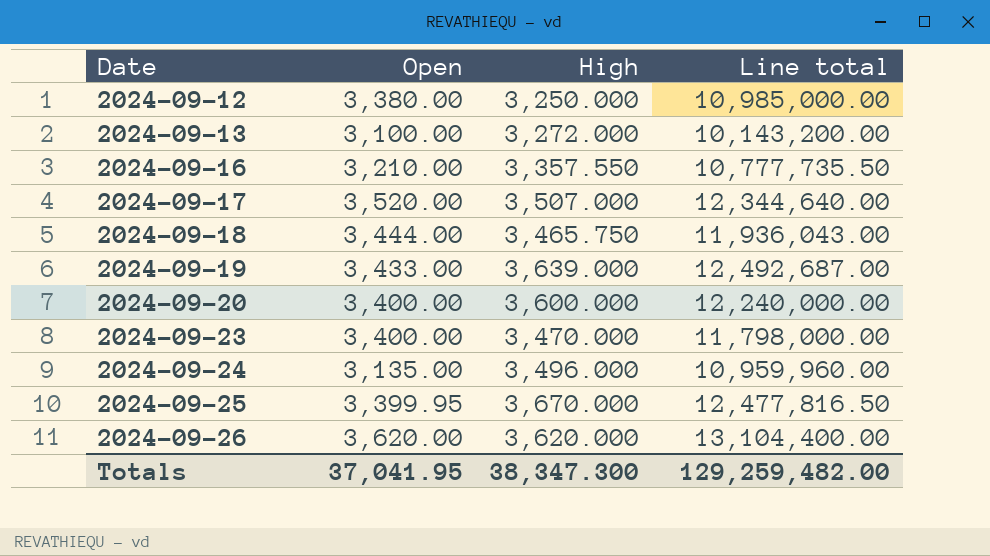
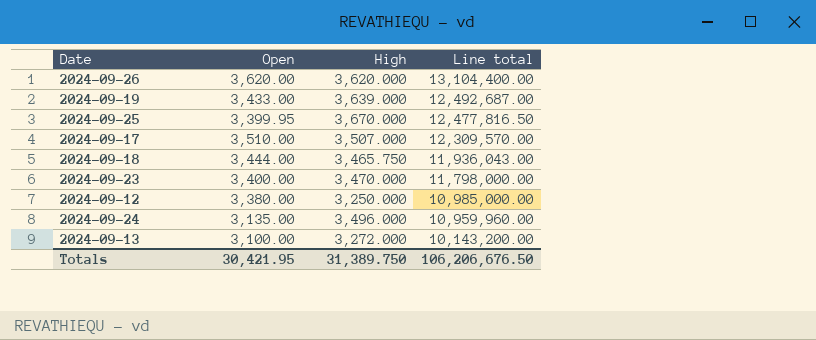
row order: Date ascending -> Line total descending
row 2024-09-16: 3,210.00 | 3,357.550 | 10,777,735.50 -> none
row 2024-09-20: 3,400.00 | 3,600.000 | 12,240,000.00 -> none
2024-09-17 | Open: 3,520.00 -> 3,510.00
2024-09-17 | Line total: 12,344,640.00 -> 12,309,570.00
Totals | Open: 37,041.95 -> 30,421.95
Totals | High: 38,347.300 -> 31,389.750
Totals | Line total: 129,259,482.00 -> 106,206,676.50

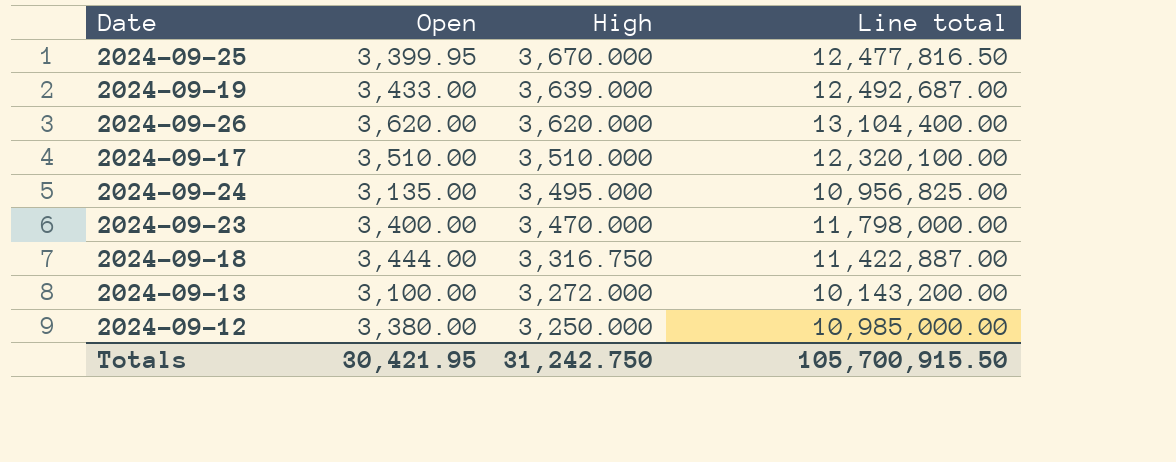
row order: Line total descending -> High descending
2024-09-17 | High: 3,507.000 -> 3,510.000
2024-09-17 | Line total: 12,309,570.00 -> 12,320,100.00
2024-09-24 | High: 3,496.000 -> 3,495.000
2024-09-24 | Line total: 10,959,960.00 -> 10,956,825.00
2024-09-18 | High: 3,465.750 -> 3,316.750
2024-09-18 | Line total: 11,936,043.00 -> 11,422,887.00
Totals | High: 31,389.750 -> 31,242.750
Totals | Line total: 106,206,676.50 -> 105,700,915.50

